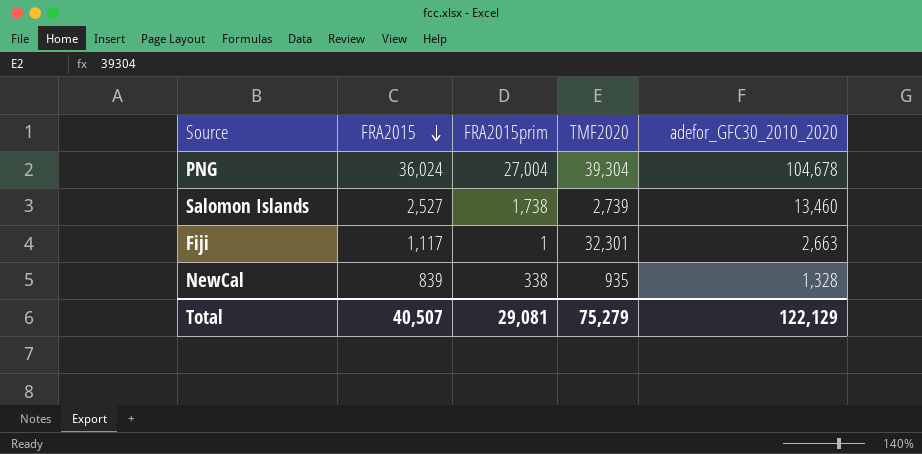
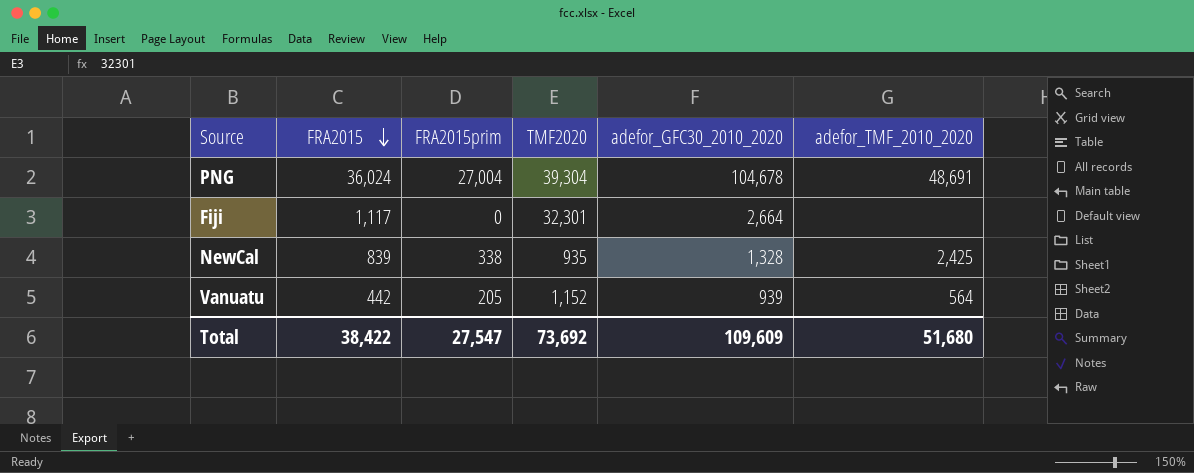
column adefor_TMF_2010_2020 | position: none -> 6
row Salomon Islands: 2,527 | 1,738 | 2,739 | 13,460 -> none
Fiji | FRA2015prim: 1 -> 0
Fiji | adefor_GFC30_2010_2020: 2,663 -> 2,664
row Vanuatu: none -> 442 | 205 | 1,152 | 939 | 564
Total | FRA2015: 40,507 -> 38,422
Total | FRA2015prim: 29,081 -> 27,547
Total | TMF2020: 75,279 -> 73,692
Total | adefor_GFC30_2010_2020: 122,129 -> 109,609

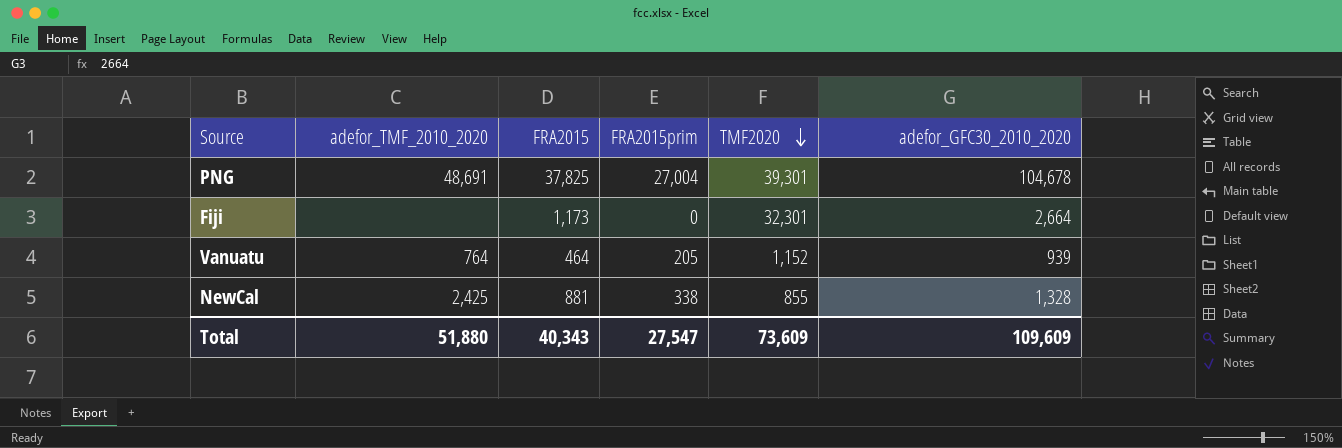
row order: FRA2015 descending -> TMF2020 descending
column adefor_TMF_2010_2020 | position: 6 -> 2
PNG | FRA2015: 36,024 -> 37,825
PNG | TMF2020: 39,304 -> 39,301
Fiji | FRA2015: 1,117 -> 1,173
Vanuatu | adefor_TMF_2010_2020: 564 -> 764
Vanuatu | FRA2015: 442 -> 464
NewCal | FRA2015: 839 -> 881
NewCal | TMF2020: 935 -> 855
Total | adefor_TMF_2010_2020: 51,680 -> 51,880
Total | FRA2015: 38,422 -> 40,343
Total | TMF2020: 73,692 -> 73,609

